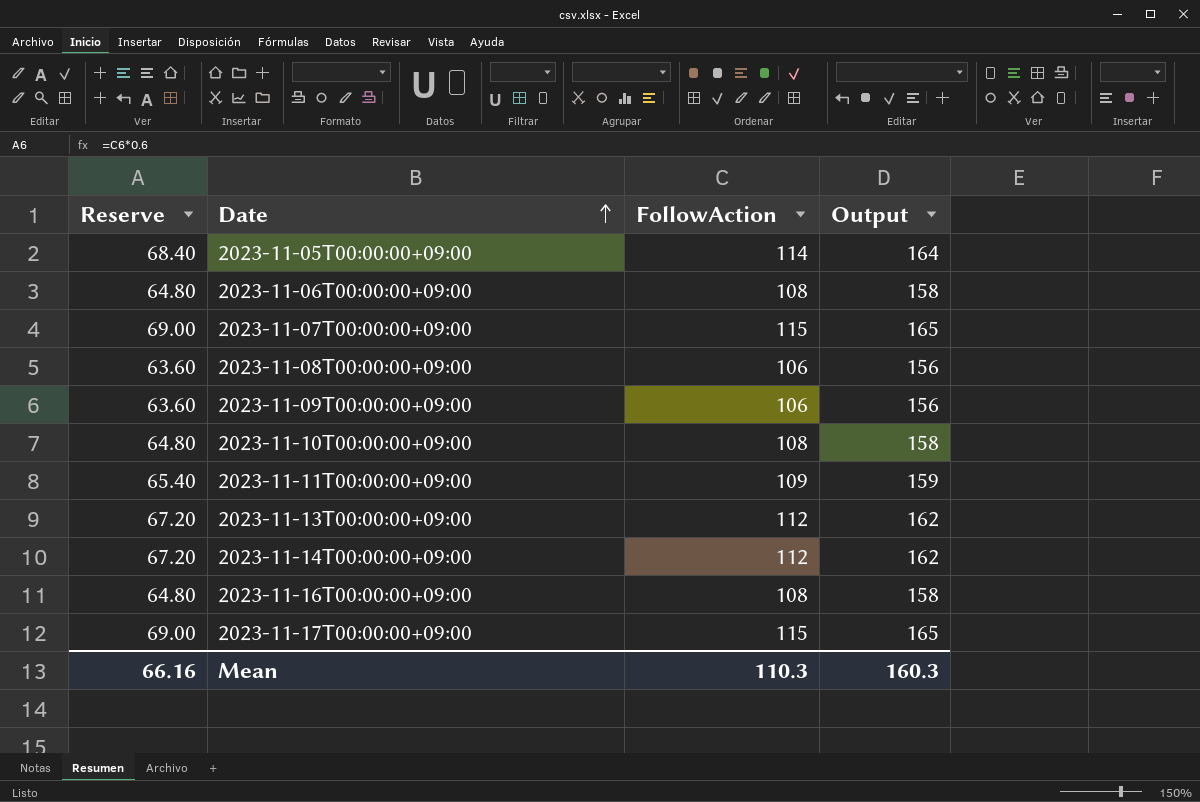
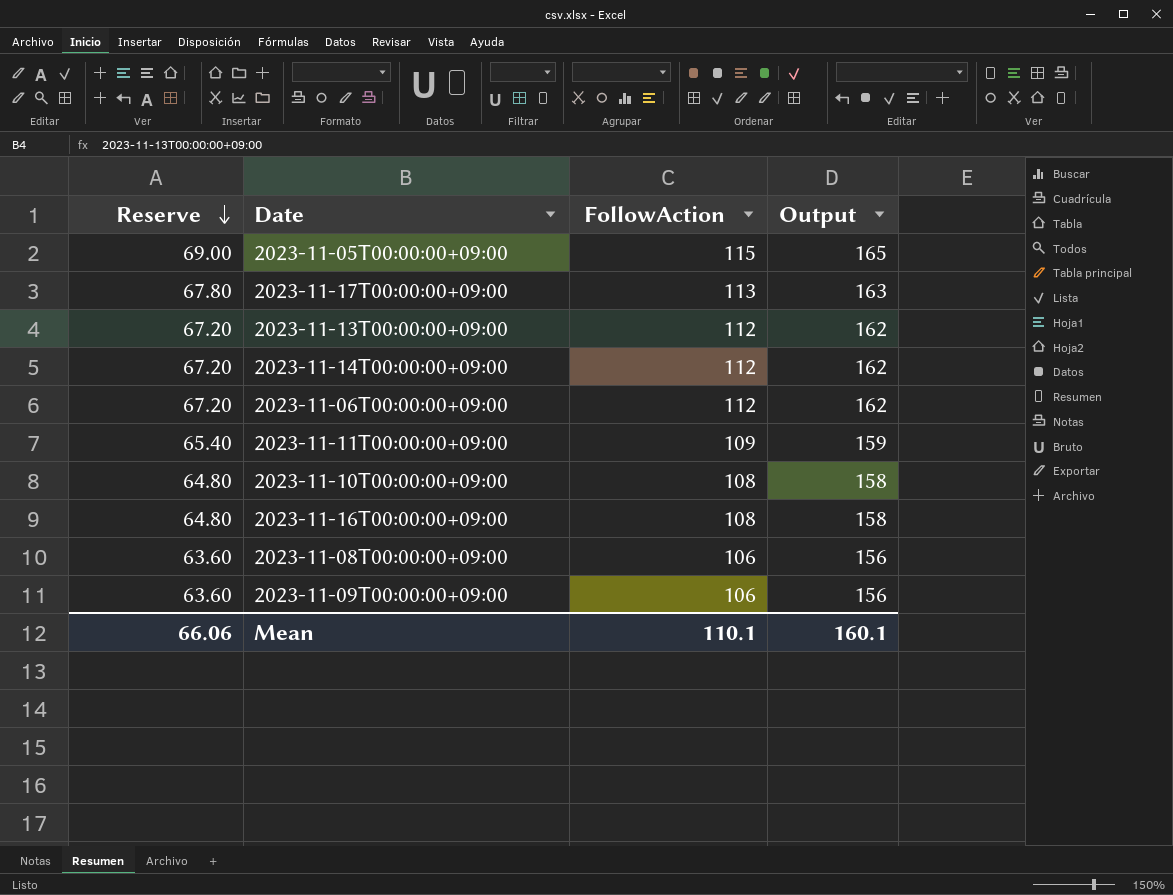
row order: Date ascending -> Reserve descending
row 2023-11-07T00:00:00+09:00: 69.00 | 115 | 165 -> none
2023-11-05T00:00:00+09:00 | Reserve: 68.40 -> 69.00
2023-11-05T00:00:00+09:00 | FollowAction: 114 -> 115
2023-11-05T00:00:00+09:00 | Output: 164 -> 165
2023-11-17T00:00:00+09:00 | Reserve: 69.00 -> 67.80
2023-11-17T00:00:00+09:00 | FollowAction: 115 -> 113
2023-11-17T00:00:00+09:00 | Output: 165 -> 163
2023-11-06T00:00:00+09:00 | Reserve: 64.80 -> 67.20
2023-11-06T00:00:00+09:00 | FollowAction: 108 -> 112
2023-11-06T00:00:00+09:00 | Output: 158 -> 162
Mean | Reserve: 66.16 -> 66.06
Mean | FollowAction: 110.3 -> 110.1
Mean | Output: 160.3 -> 160.1

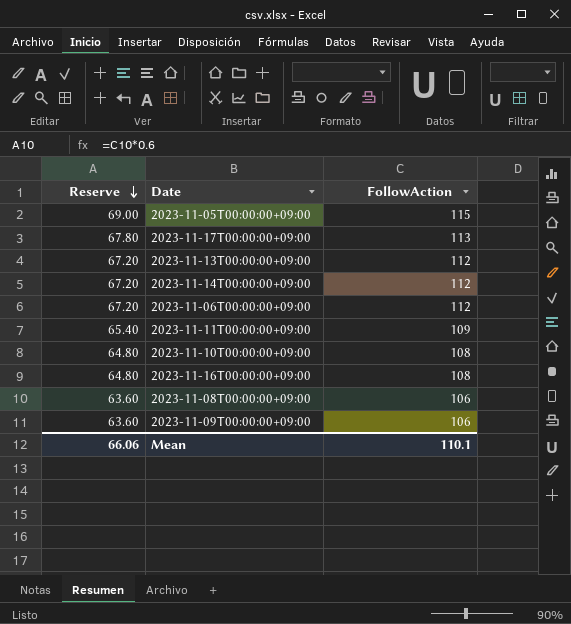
column Output | formula: [FollowAction] + 50 -> none

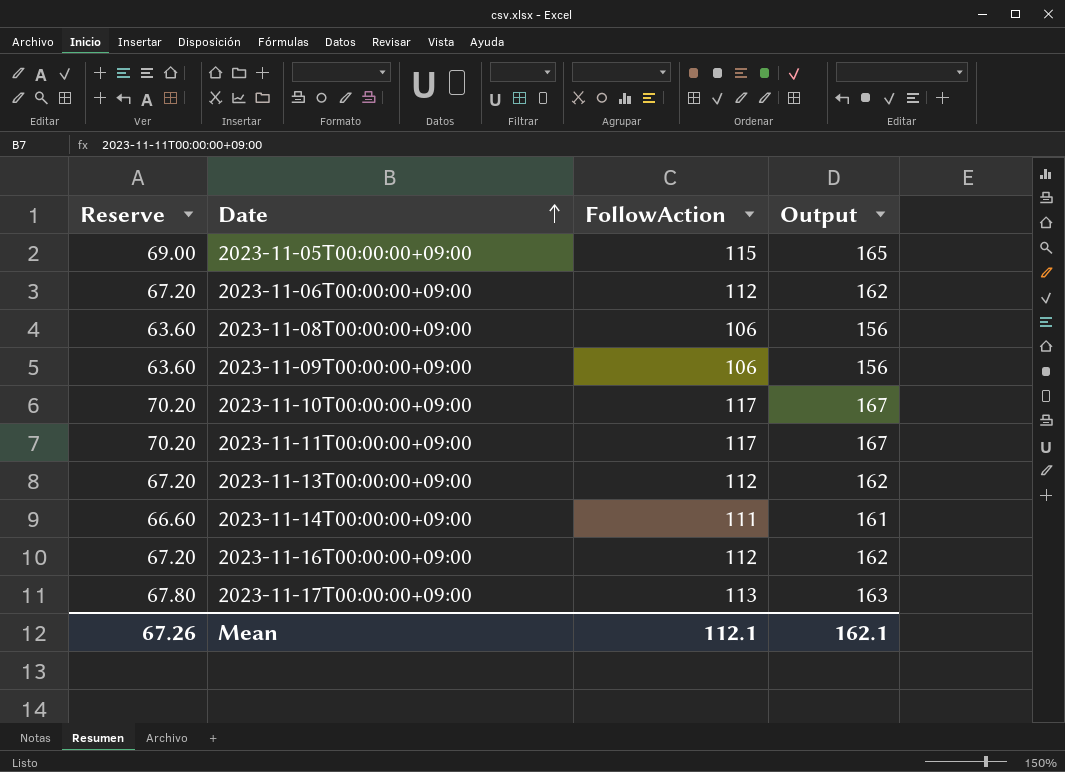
row order: Reserve descending -> Date ascending
column Output | formula: none -> [FollowAction] + 50
2023-11-10T00:00:00+09:00 | Reserve: 64.80 -> 70.20
2023-11-10T00:00:00+09:00 | FollowAction: 108 -> 117
2023-11-11T00:00:00+09:00 | Reserve: 65.40 -> 70.20
2023-11-11T00:00:00+09:00 | FollowAction: 109 -> 117
2023-11-14T00:00:00+09:00 | Reserve: 67.20 -> 66.60
2023-11-14T00:00:00+09:00 | FollowAction: 112 -> 111
2023-11-16T00:00:00+09:00 | Reserve: 64.80 -> 67.20
2023-11-16T00:00:00+09:00 | FollowAction: 108 -> 112
Mean | Reserve: 66.06 -> 67.26
Mean | FollowAction: 110.1 -> 112.1

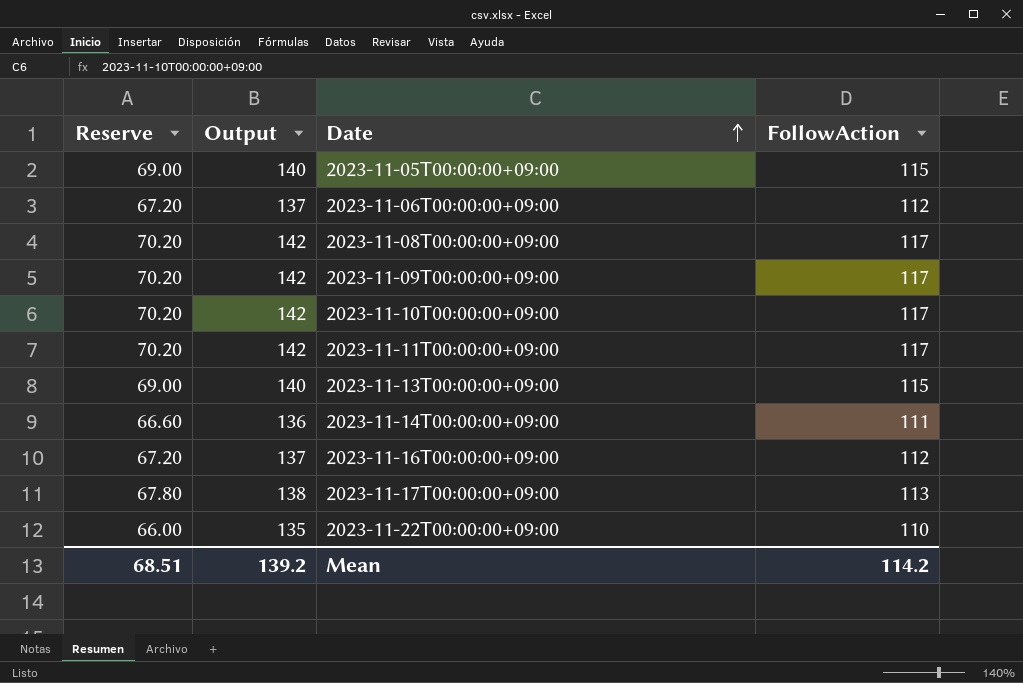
column Output | formula: [FollowAction] + 50 -> [FollowAction] + 25
column Output | position: 4 -> 2
2023-11-08T00:00:00+09:00 | Reserve: 63.60 -> 70.20
2023-11-08T00:00:00+09:00 | FollowAction: 106 -> 117
2023-11-09T00:00:00+09:00 | Reserve: 63.60 -> 70.20
2023-11-09T00:00:00+09:00 | FollowAction: 106 -> 117
2023-11-13T00:00:00+09:00 | Reserve: 67.20 -> 69.00
2023-11-13T00:00:00+09:00 | FollowAction: 112 -> 115
row 2023-11-22T00:00:00+09:00: none -> 66.00 | 135 | 110
Mean | Reserve: 67.26 -> 68.51
Mean | Output: 162.1 -> 139.2
Mean | FollowAction: 112.1 -> 114.2

